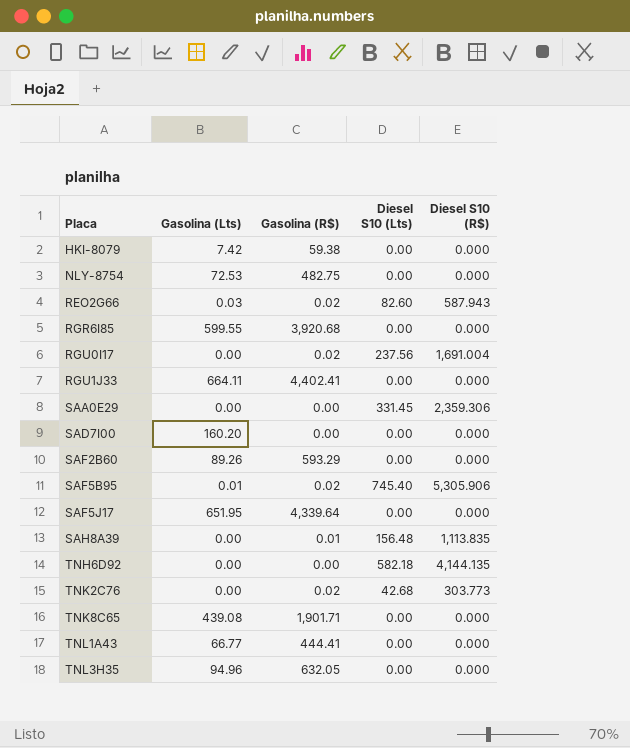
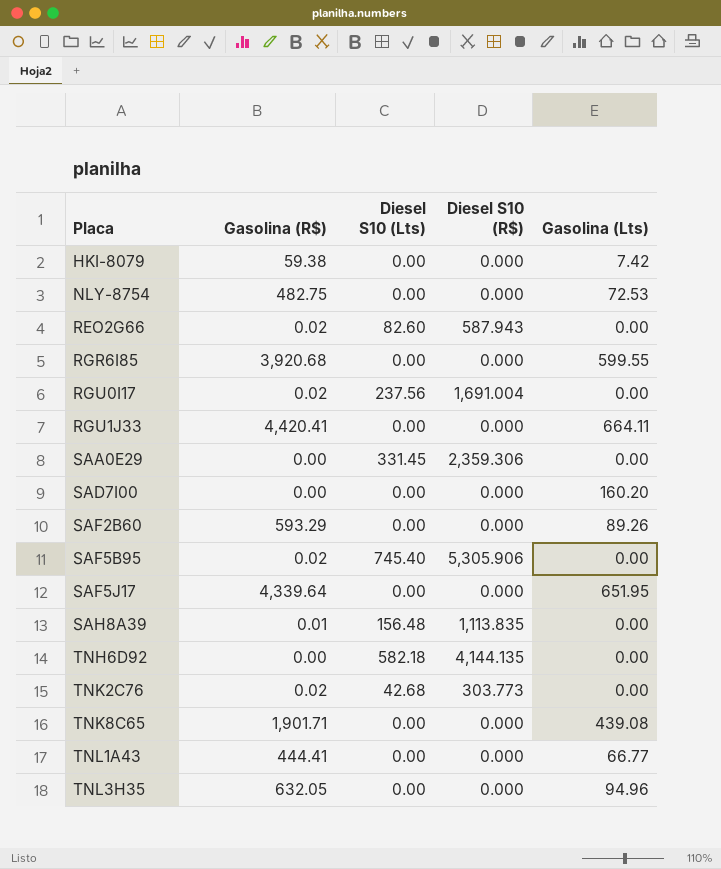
column Gasolina (Lts) | position: 2 -> 5
REO2G66 | Gasolina (Lts): 0.03 -> 0.00
RGU1J33 | Gasolina (R$): 4,402.41 -> 4,420.41
SAF5B95 | Gasolina (Lts): 0.01 -> 0.00

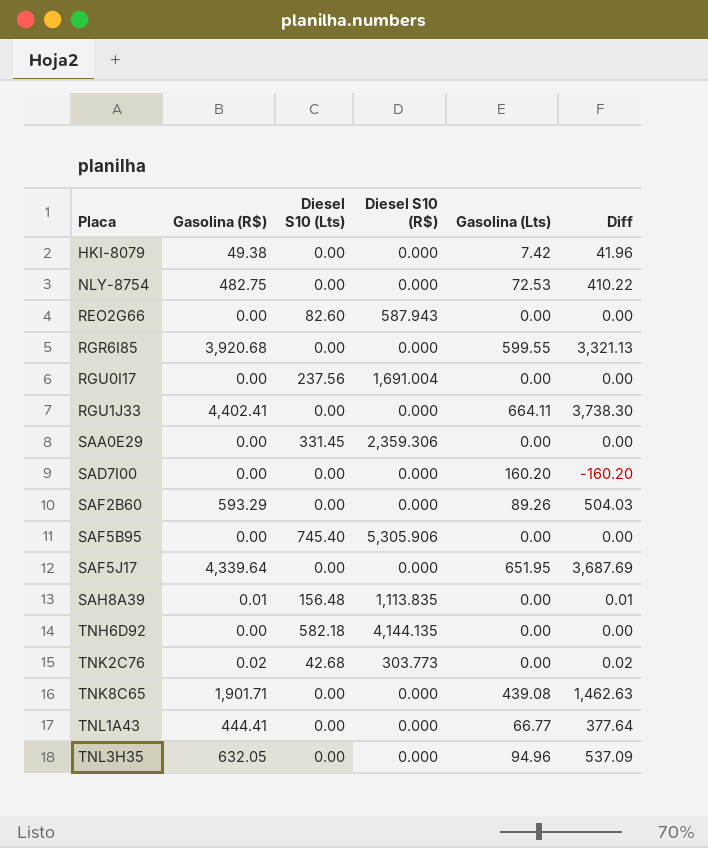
column Diff | formula: none -> [Gasolina (R$)] - [Gasolina (Lts)]
HKI-8079 | Gasolina (R$): 59.38 -> 49.38
REO2G66 | Gasolina (R$): 0.02 -> 0.00
RGU0I17 | Gasolina (R$): 0.02 -> 0.00
RGU1J33 | Gasolina (R$): 4,420.41 -> 4,402.41
SAF5B95 | Gasolina (R$): 0.02 -> 0.00

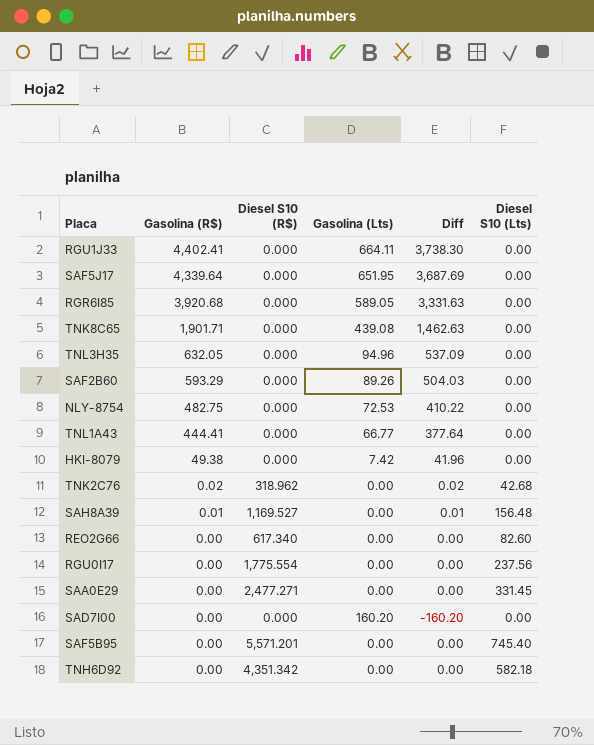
row order: Placa ascending -> Gasolina (R$) descending
column Diesel S10 (Lts) | position: 3 -> 6
RGR6I85 | Gasolina (Lts): 599.55 -> 589.05
RGR6I85 | Diff: 3,321.13 -> 3,331.63
TNK2C76 | Diesel S10 (R$): 303.773 -> 318.962
SAH8A39 | Diesel S10 (R$): 1,113.835 -> 1,169.527
REO2G66 | Diesel S10 (R$): 587.943 -> 617.340
RGU0I17 | Diesel S10 (R$): 1,691.004 -> 1,775.554
SAA0E29 | Diesel S10 (R$): 2,359.306 -> 2,477.271
SAF5B95 | Diesel S10 (R$): 5,305.906 -> 5,571.201
TNH6D92 | Diesel S10 (R$): 4,144.135 -> 4,351.342

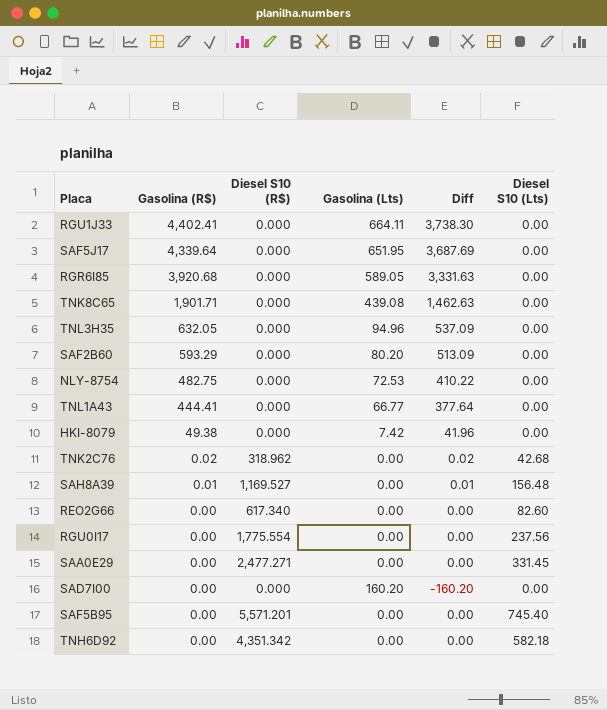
SAF2B60 | Gasolina (Lts): 89.26 -> 80.20
SAF2B60 | Diff: 504.03 -> 513.09

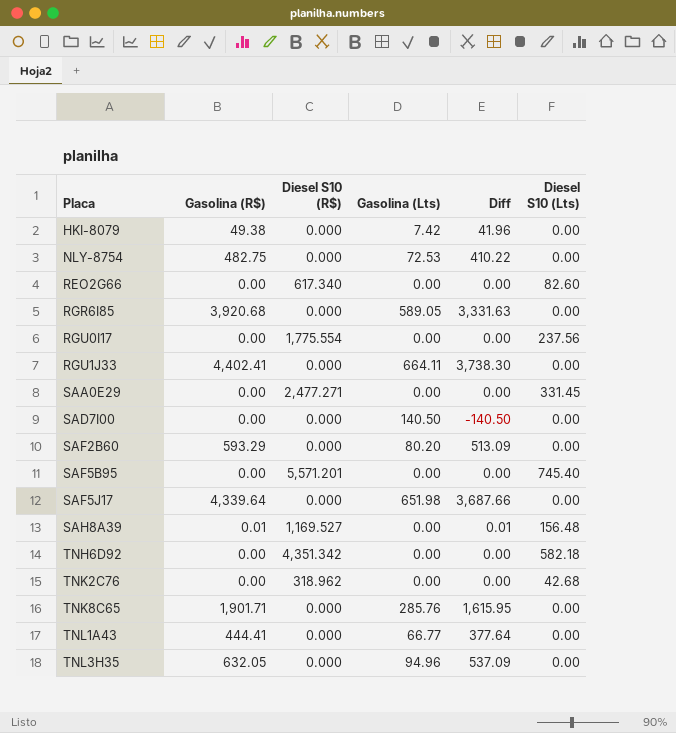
row order: Gasolina (R$) descending -> Placa ascending
SAD7I00 | Gasolina (Lts): 160.20 -> 140.50
SAD7I00 | Diff: -160.20 -> -140.50
SAF5J17 | Gasolina (Lts): 651.95 -> 651.98
SAF5J17 | Diff: 3,687.69 -> 3,687.66
TNK2C76 | Gasolina (R$): 0.02 -> 0.00
TNK2C76 | Diff: 0.02 -> 0.00
TNK8C65 | Gasolina (Lts): 439.08 -> 285.76
TNK8C65 | Diff: 1,462.63 -> 1,615.95

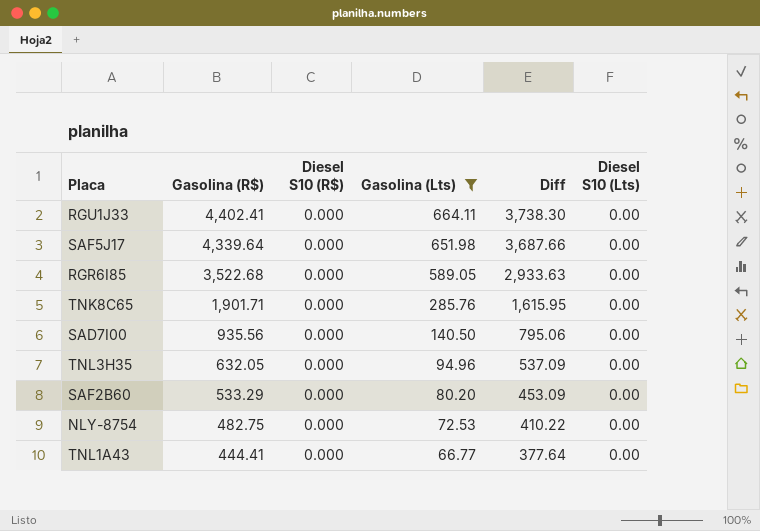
filter: none -> Gasolina (Lts) >= 66.77
row order: Placa ascending -> Gasolina (R$) descending
RGR6I85 | Gasolina (R$): 3,920.68 -> 3,522.68
RGR6I85 | Diff: 3,331.63 -> 2,933.63
SAD7I00 | Gasolina (R$): 0.00 -> 935.56
SAD7I00 | Diff: -140.50 -> 795.06
SAF2B60 | Gasolina (R$): 593.29 -> 533.29
SAF2B60 | Diff: 513.09 -> 453.09

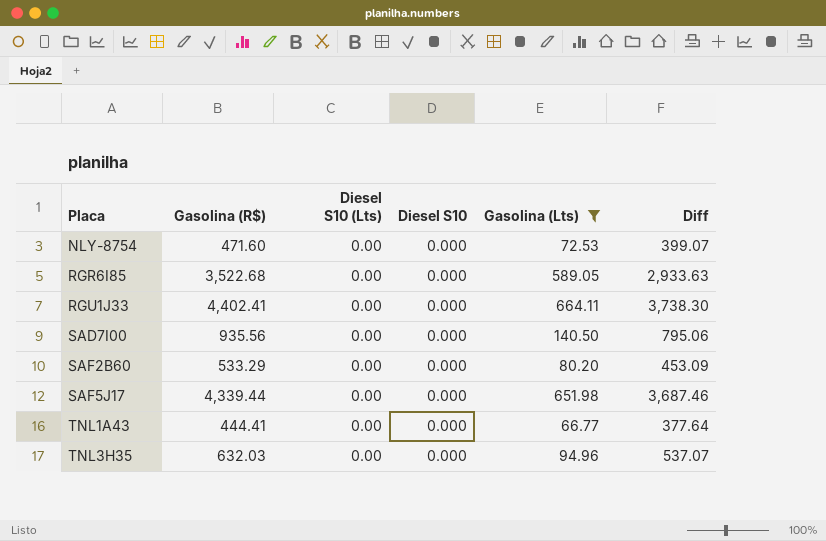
row order: Gasolina (R$) descending -> Placa ascending
column Diesel S10 (Lts) | position: 6 -> 3
column name: Diesel S10 (R$) -> Diesel S10
row TNK8C65: 1,901.71 | 0.000 | 285.76 | 1,615.95 | 0.00 -> none
NLY-8754 | Gasolina (R$): 482.75 -> 471.60
NLY-8754 | Diff: 410.22 -> 399.07
SAF5J17 | Gasolina (R$): 4,339.64 -> 4,339.44
SAF5J17 | Diff: 3,687.66 -> 3,687.46
TNL3H35 | Gasolina (R$): 632.05 -> 632.03
TNL3H35 | Diff: 537.09 -> 537.07

